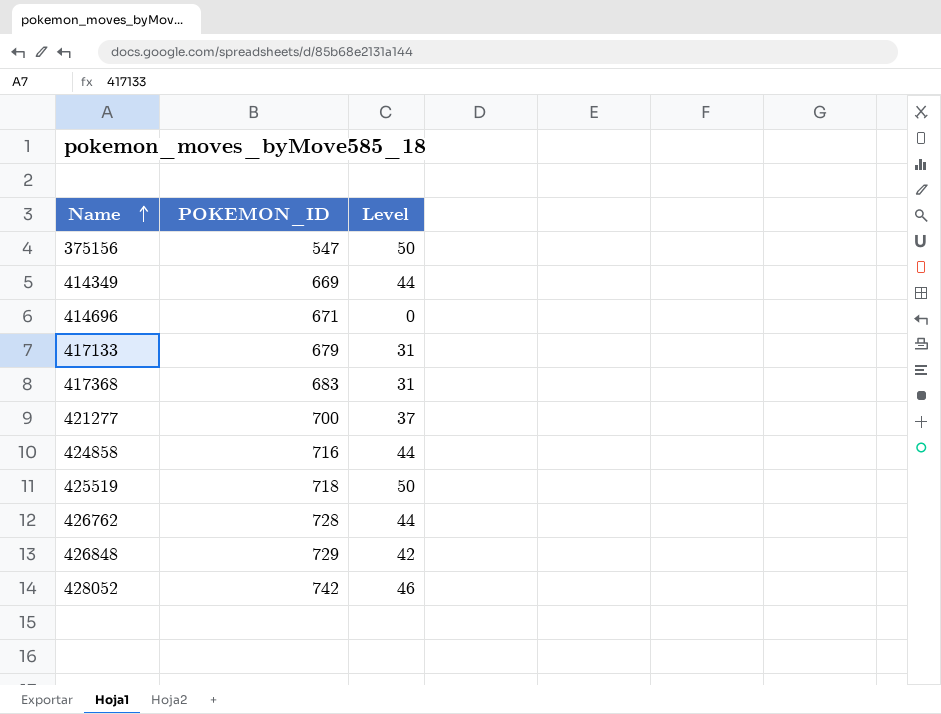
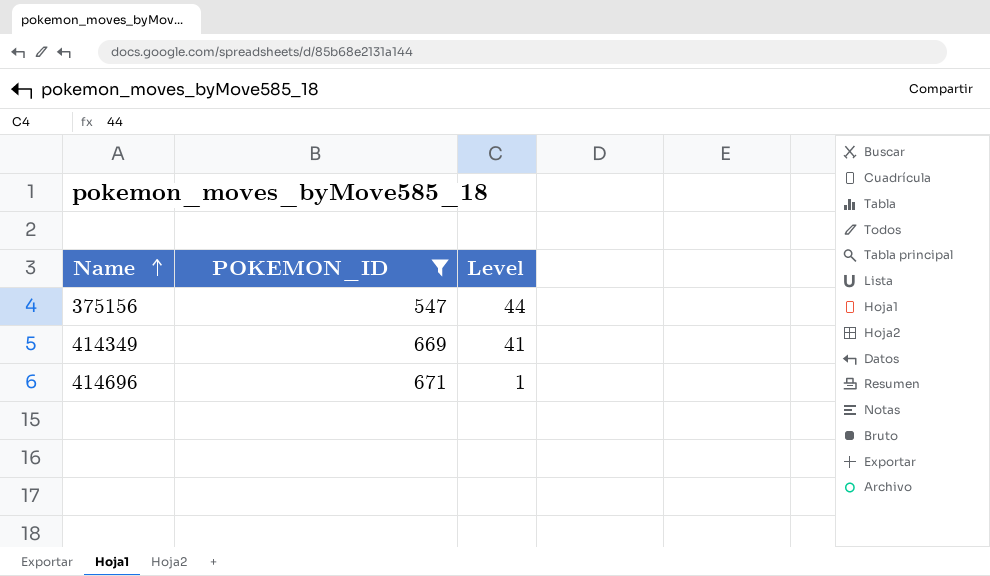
filter: none -> POKEMON_ID <= 671
375156 | Level: 50 -> 44
414349 | Level: 44 -> 41
414696 | Level: 0 -> 1

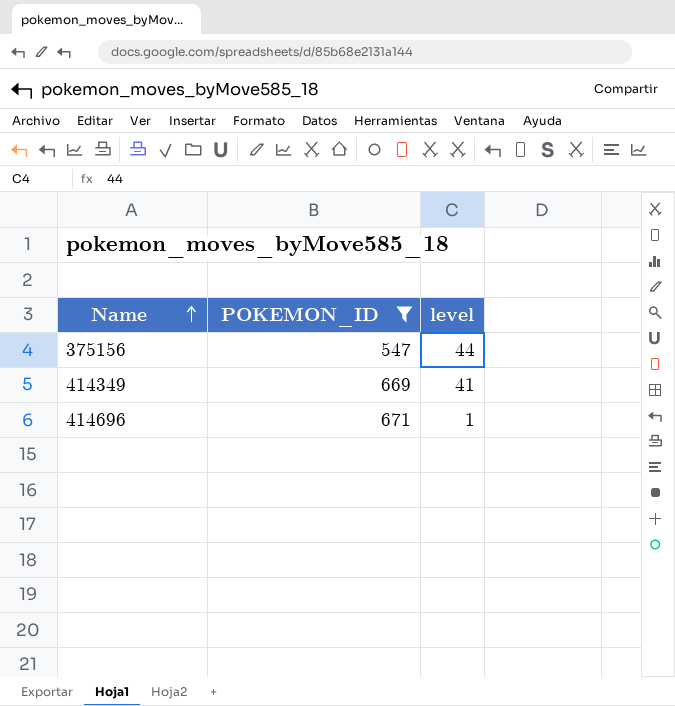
column name: Level -> level

